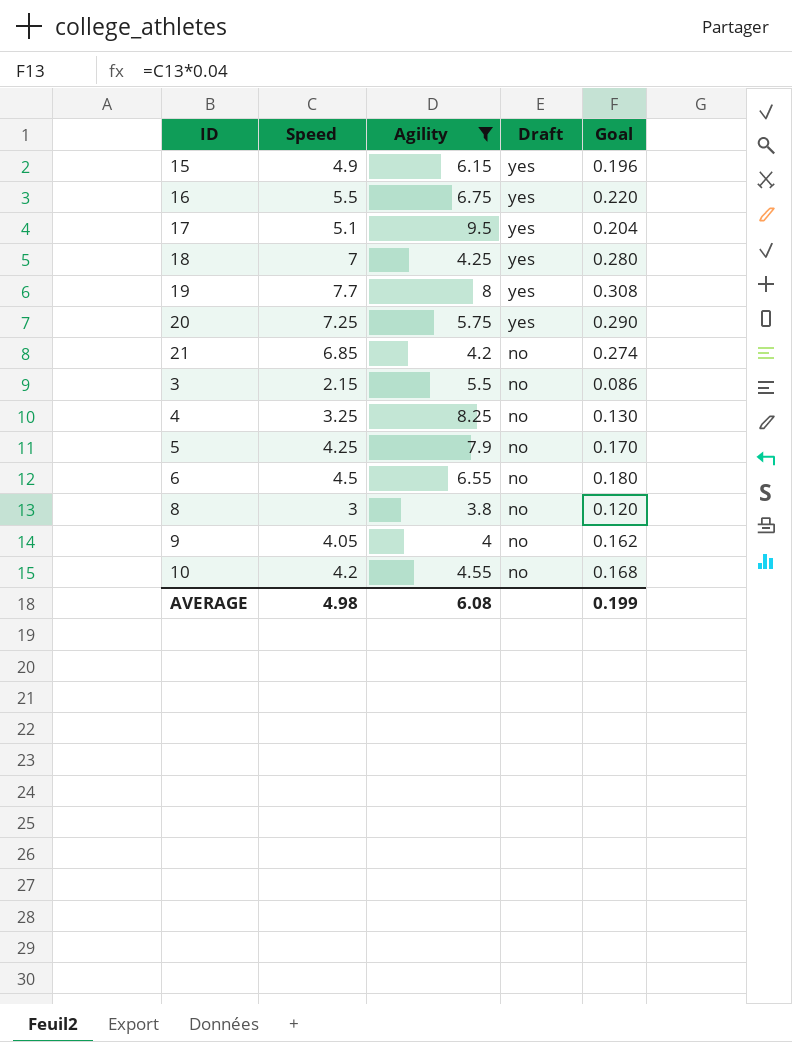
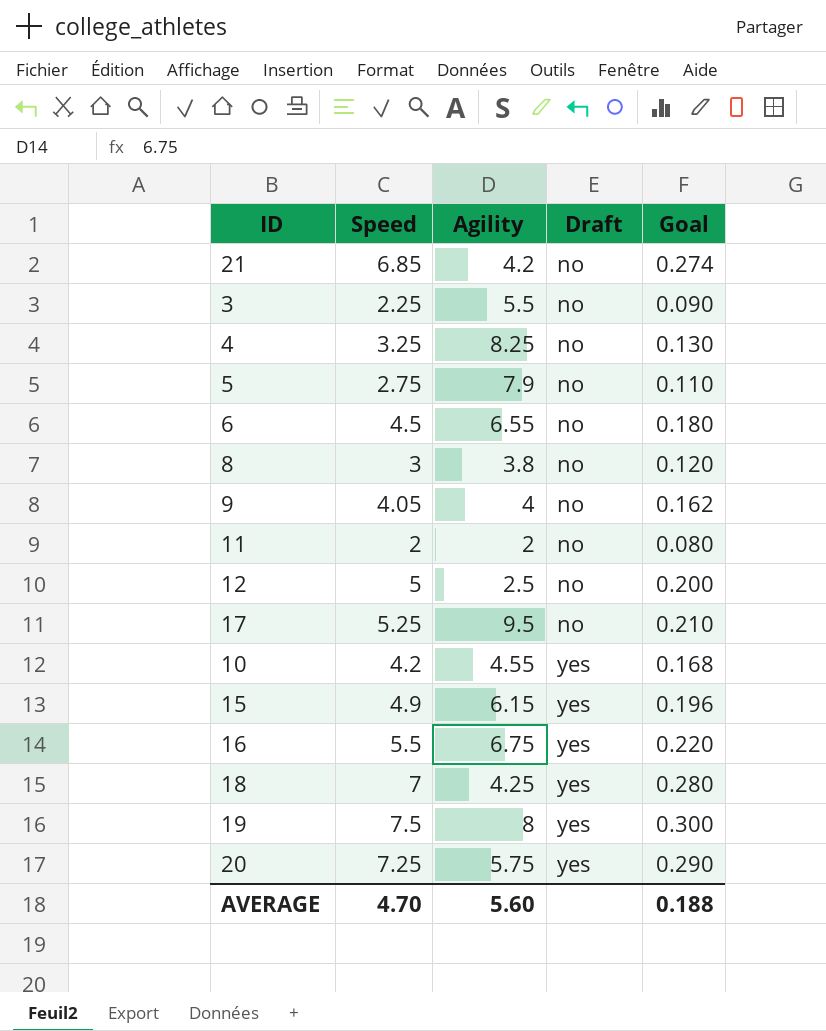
filter: Agility >= 3.8 -> none
row order: Draft descending -> Draft ascending
3 | Speed: 2.15 -> 2.25
3 | Goal: 0.086 -> 0.090
5 | Speed: 4.25 -> 2.75
5 | Goal: 0.170 -> 0.110
17 | Speed: 5.1 -> 5.25
17 | Draft: yes -> no
17 | Goal: 0.204 -> 0.210
10 | Draft: no -> yes
19 | Speed: 7.7 -> 7.5
19 | Goal: 0.308 -> 0.300
AVERAGE | Speed: 4.98 -> 4.70
AVERAGE | Agility: 6.08 -> 5.60
AVERAGE | Goal: 0.199 -> 0.188

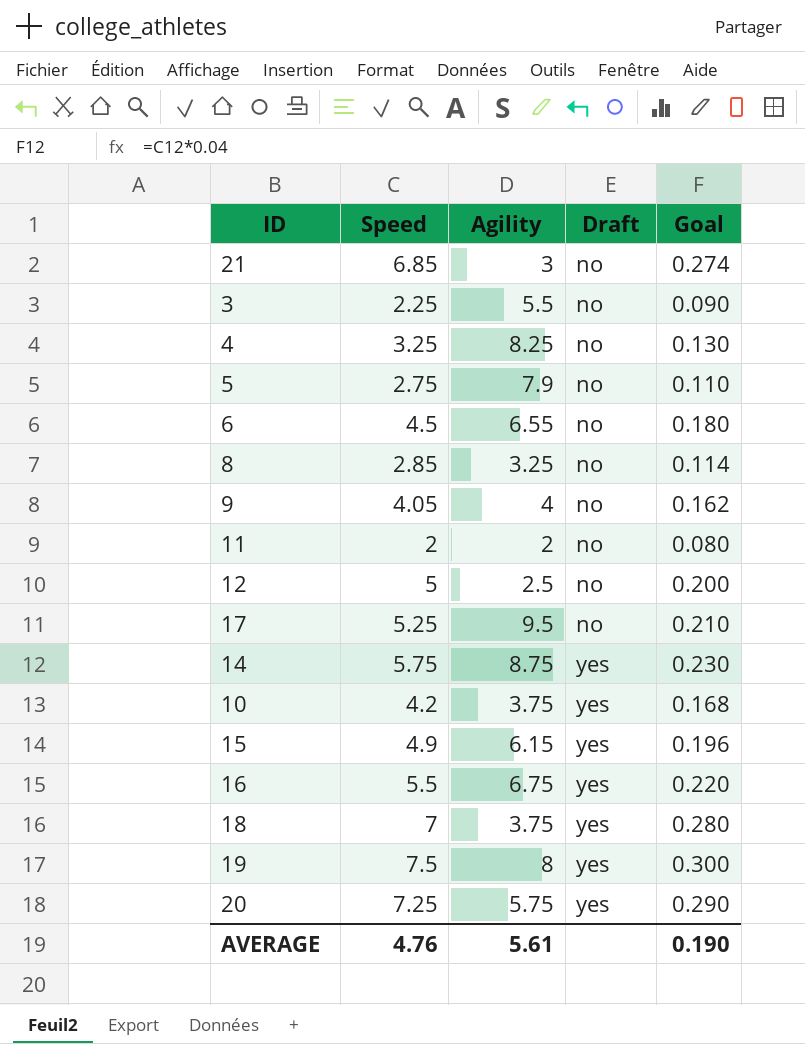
21 | Agility: 4.2 -> 3
8 | Speed: 3 -> 2.85
8 | Agility: 3.8 -> 3.25
8 | Goal: 0.120 -> 0.114
row 14: none -> 5.75 | 8.75 | yes | 0.230
10 | Agility: 4.55 -> 3.75
18 | Agility: 4.25 -> 3.75
AVERAGE | Speed: 4.70 -> 4.76
AVERAGE | Agility: 5.60 -> 5.61
AVERAGE | Goal: 0.188 -> 0.190

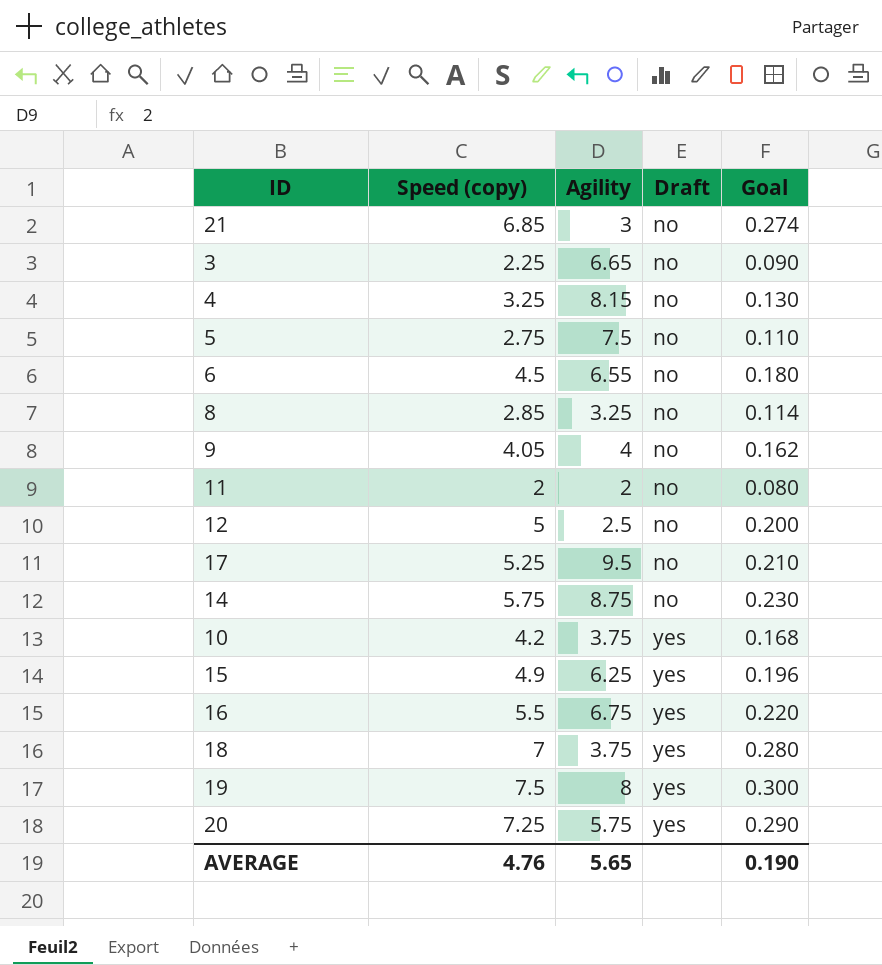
column name: Speed -> Speed (copy)
3 | Agility: 5.5 -> 6.65
4 | Agility: 8.25 -> 8.15
5 | Agility: 7.9 -> 7.5
14 | Draft: yes -> no
15 | Agility: 6.15 -> 6.25
AVERAGE | Agility: 5.61 -> 5.65

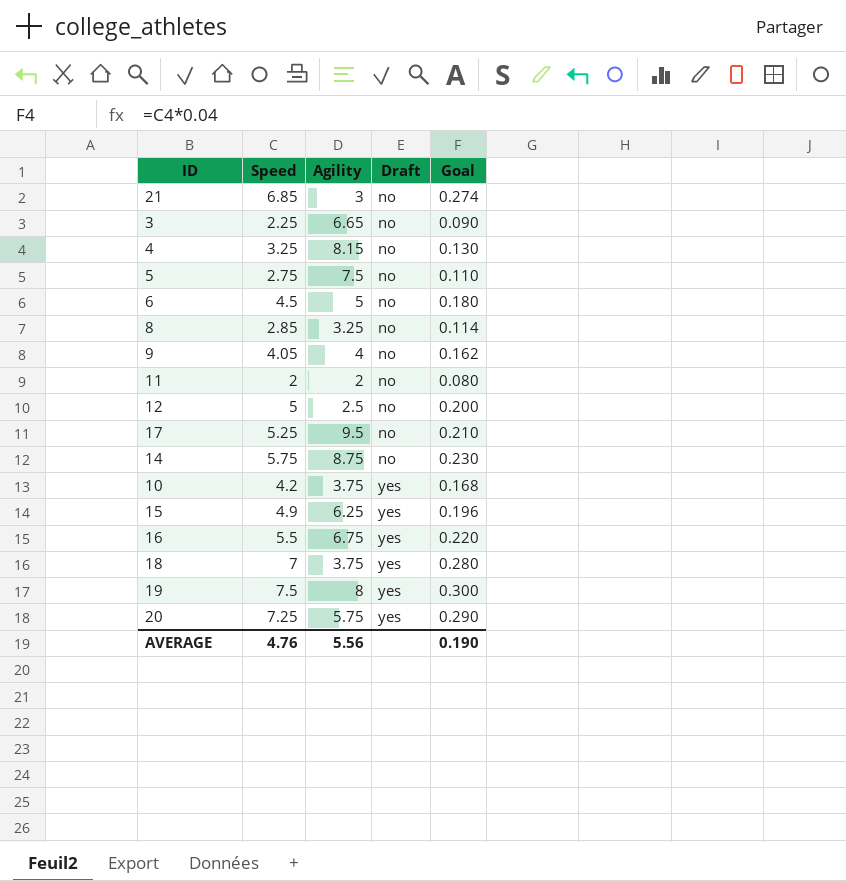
column name: Speed (copy) -> Speed
6 | Agility: 6.55 -> 5
AVERAGE | Agility: 5.65 -> 5.56

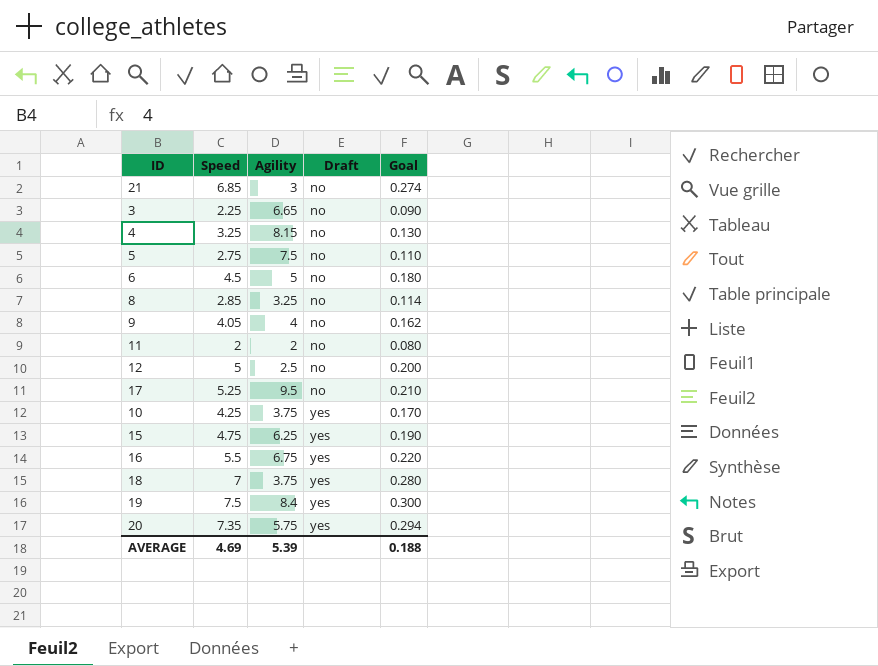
row 14: 5.75 | 8.75 | no | 0.230 -> none
10 | Speed: 4.2 -> 4.25
10 | Goal: 0.168 -> 0.170
15 | Speed: 4.9 -> 4.75
15 | Goal: 0.196 -> 0.190
19 | Agility: 8 -> 8.4
20 | Speed: 7.25 -> 7.35
20 | Goal: 0.290 -> 0.294
AVERAGE | Speed: 4.76 -> 4.69
AVERAGE | Agility: 5.56 -> 5.39
AVERAGE | Goal: 0.190 -> 0.188

